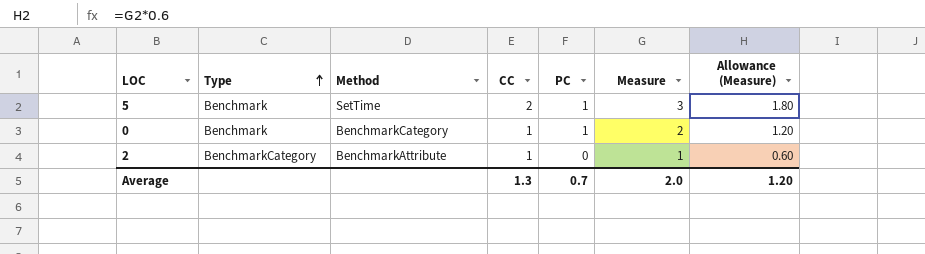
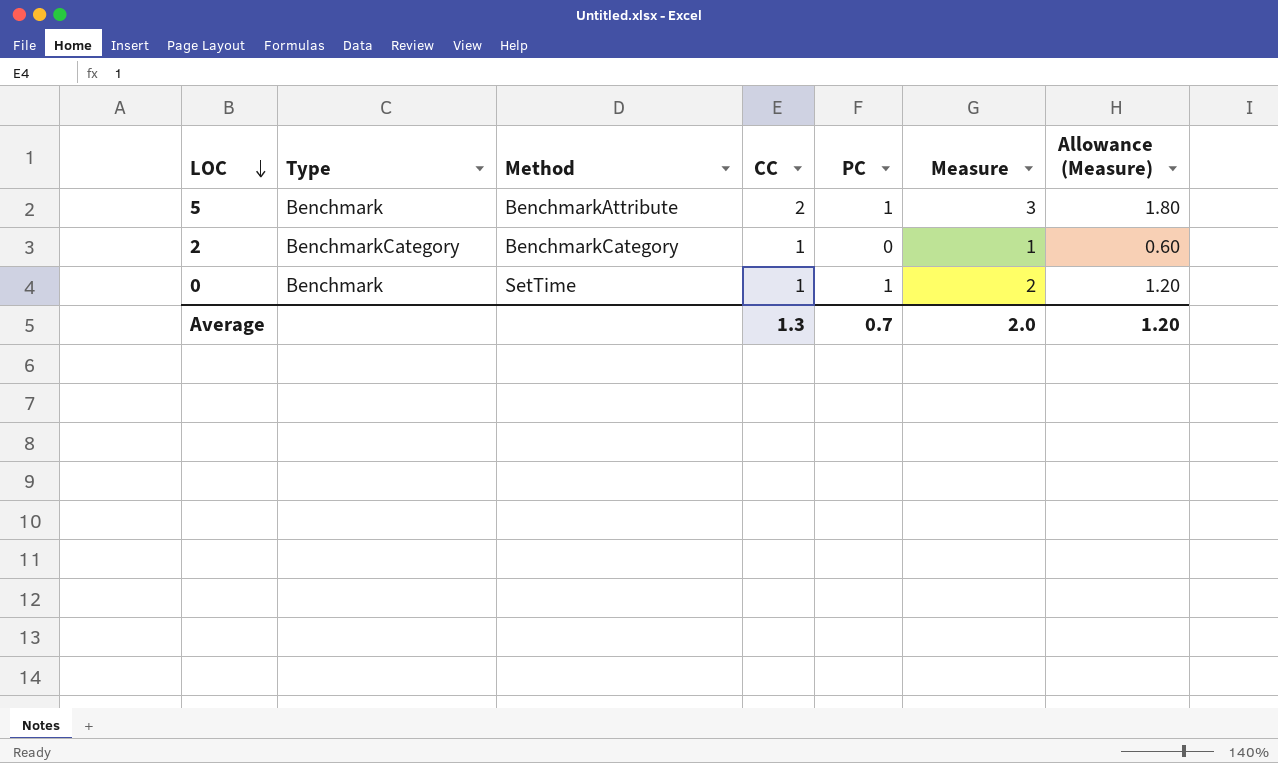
row order: Type ascending -> LOC descending
5 | Method: SetTime -> BenchmarkAttribute
2 | Method: BenchmarkAttribute -> BenchmarkCategory
0 | Method: BenchmarkCategory -> SetTime

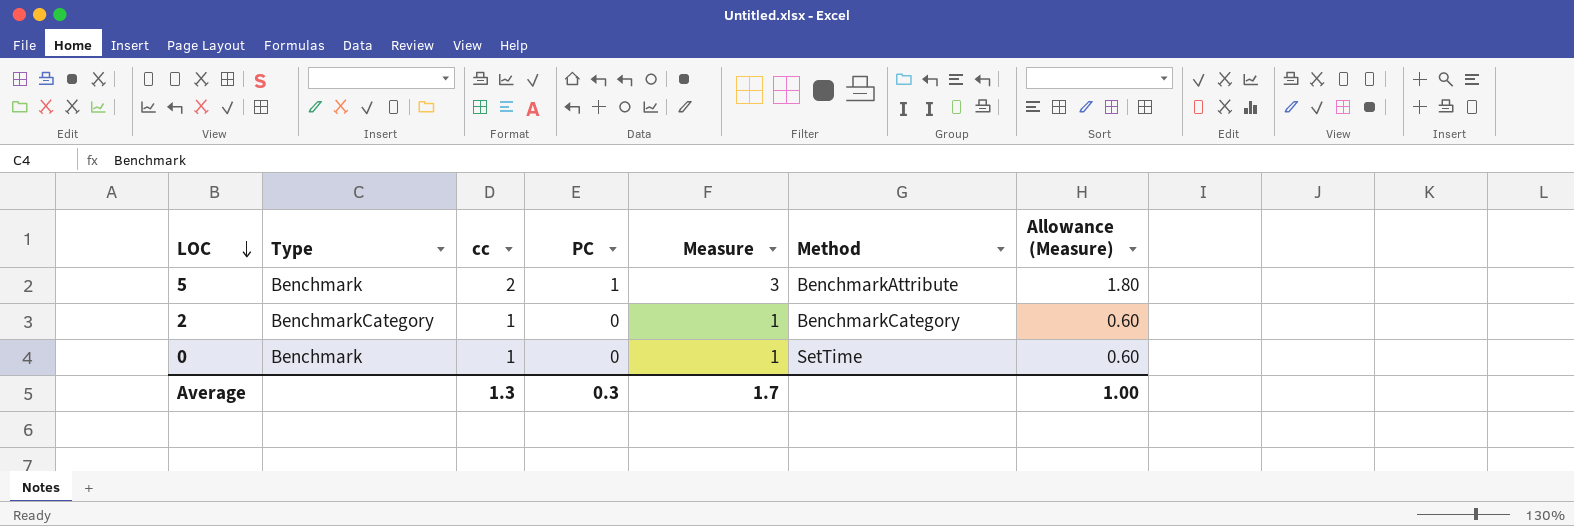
column name: CC -> cc
column Method | position: 3 -> 6
0 | PC: 1 -> 0
0 | Measure: 2 -> 1
0 | Allowance (Measure): 1.20 -> 0.60
Average | PC: 0.7 -> 0.3
Average | Measure: 2.0 -> 1.7
Average | Allowance (Measure): 1.20 -> 1.00

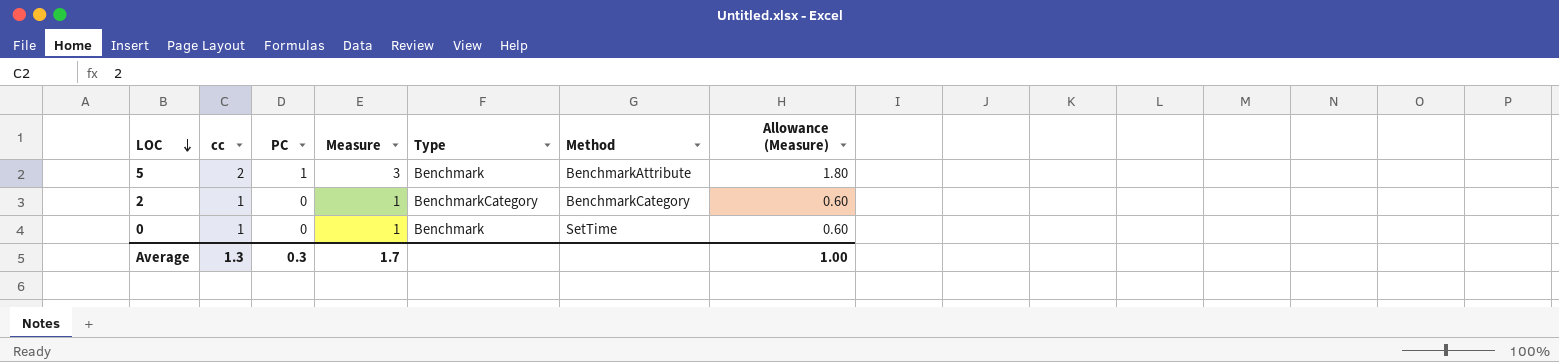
column Type | position: 2 -> 5

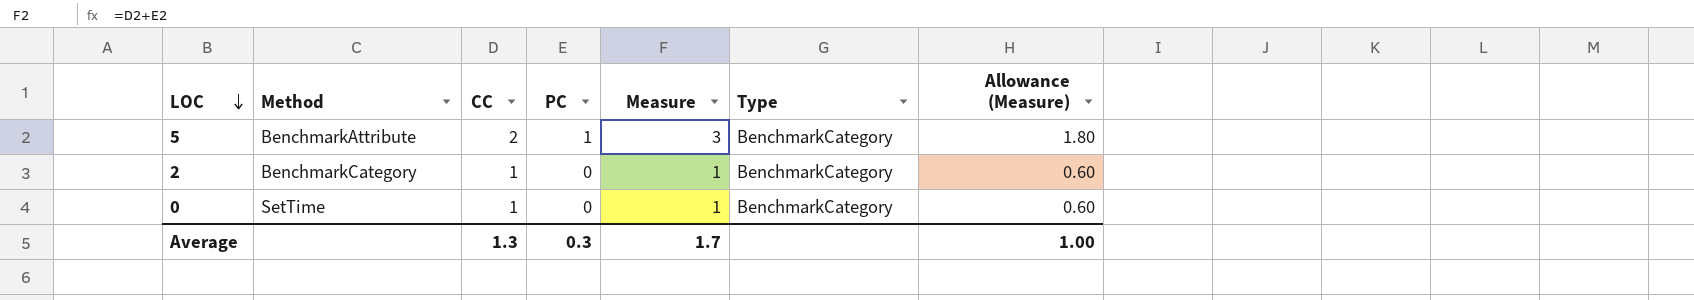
column Method | position: 6 -> 2
column name: cc -> CC
5 | Type: Benchmark -> BenchmarkCategory
0 | Type: Benchmark -> BenchmarkCategory

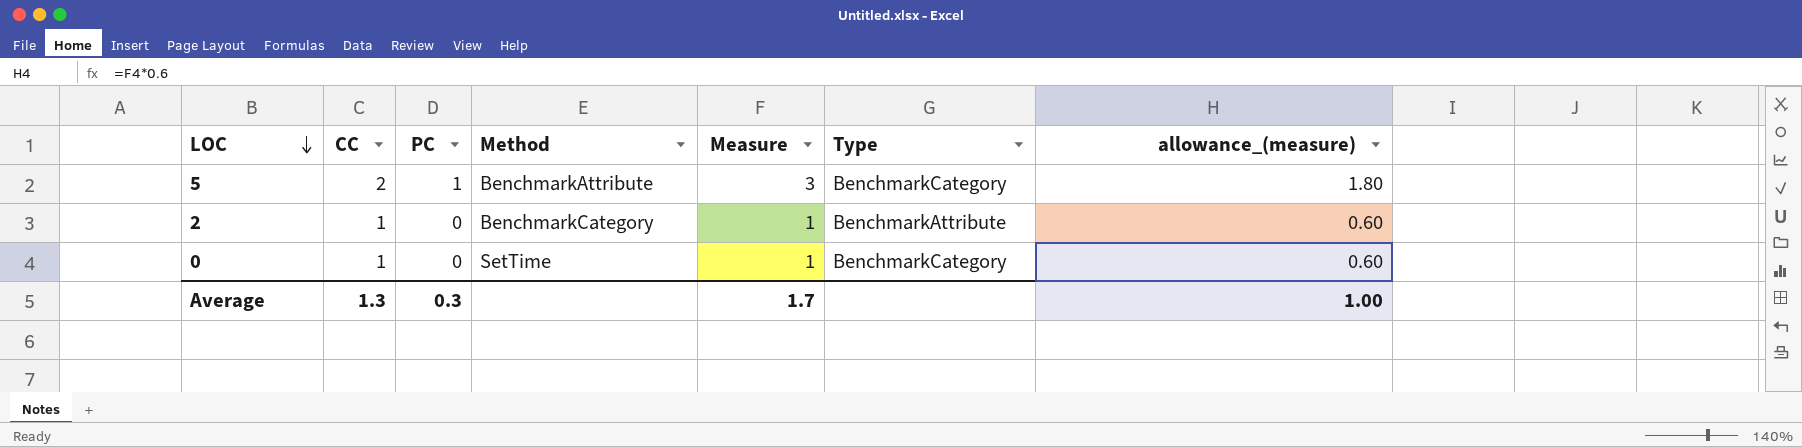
column Method | position: 2 -> 4
column name: Allowance (Measure) -> allowance_(measure)
2 | Type: BenchmarkCategory -> BenchmarkAttribute

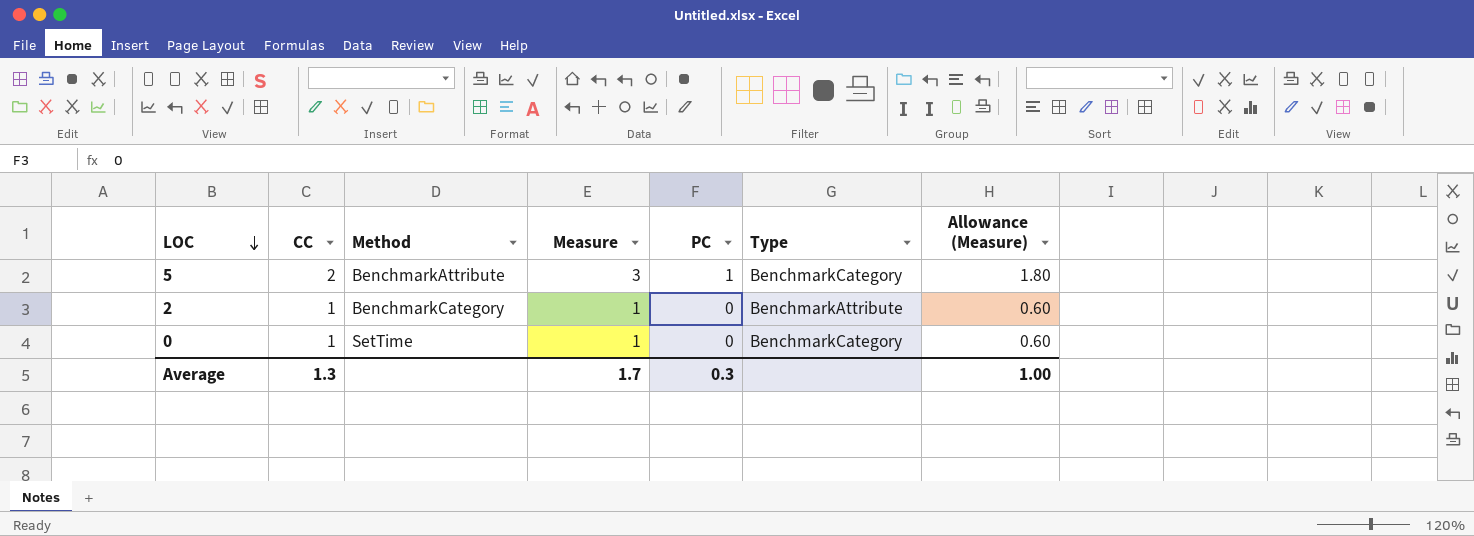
column PC | position: 3 -> 5
column name: allowance_(measure) -> Allowance (Measure)

